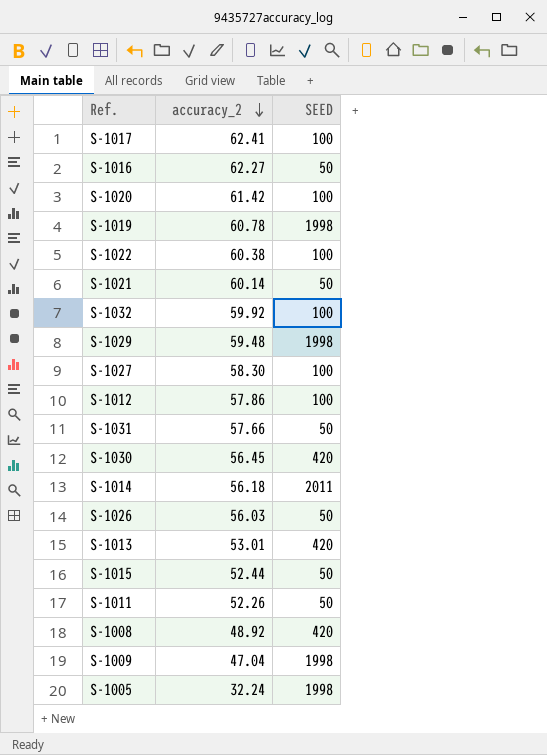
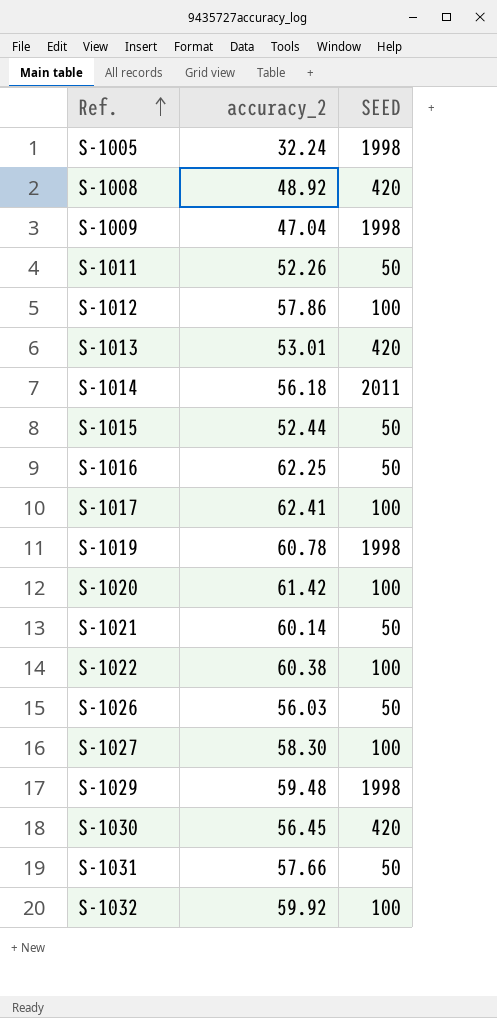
row order: accuracy_2 descending -> Ref. ascending
S-1016 | accuracy_2: 62.27 -> 62.25

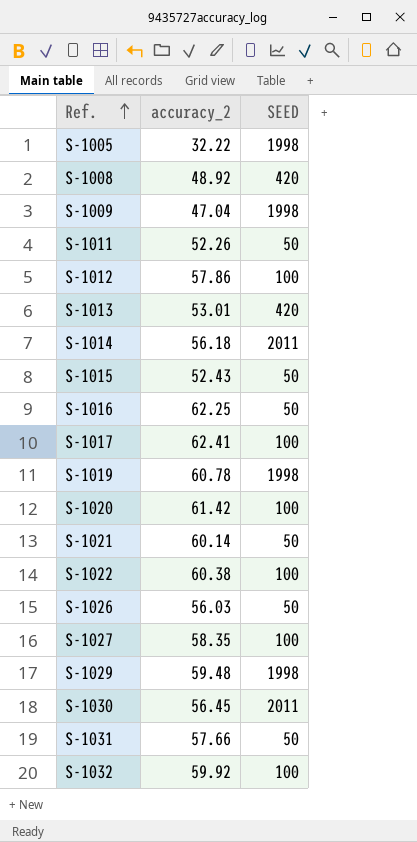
S-1005 | accuracy_2: 32.24 -> 32.22
S-1015 | accuracy_2: 52.44 -> 52.43
S-1027 | accuracy_2: 58.30 -> 58.35
S-1030 | SEED: 420 -> 2011

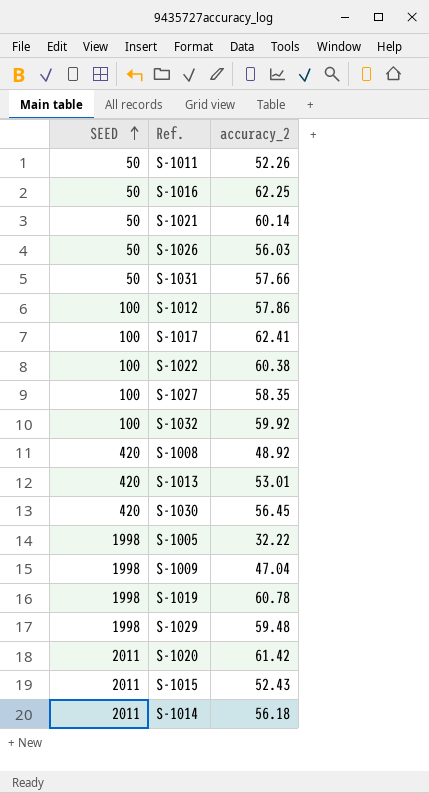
row order: Ref. ascending -> SEED ascending
column SEED | position: 3 -> 1
S-1030 | SEED: 2011 -> 420
S-1020 | SEED: 100 -> 2011
S-1015 | SEED: 50 -> 2011

